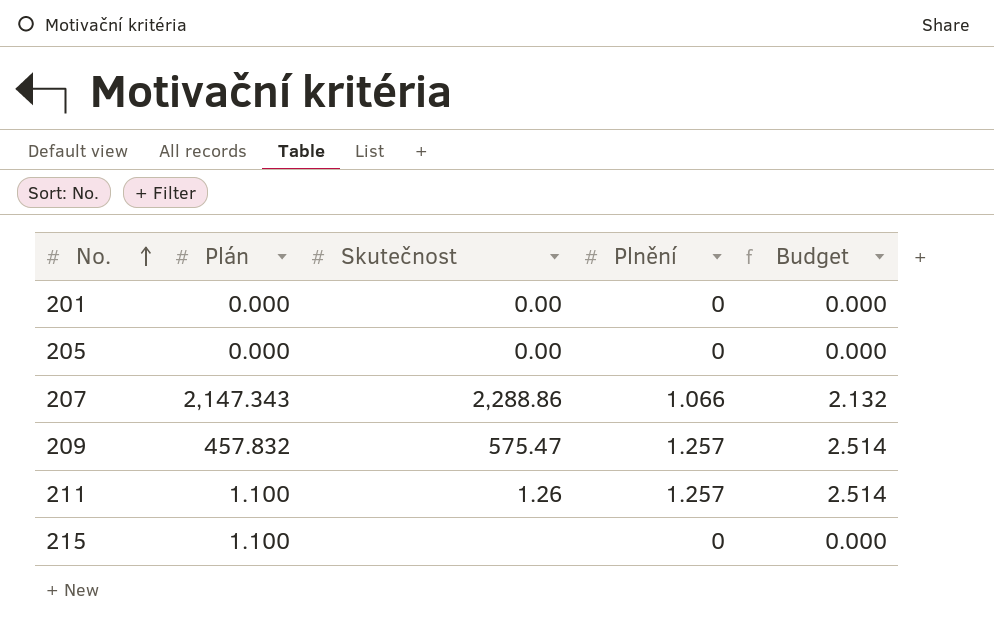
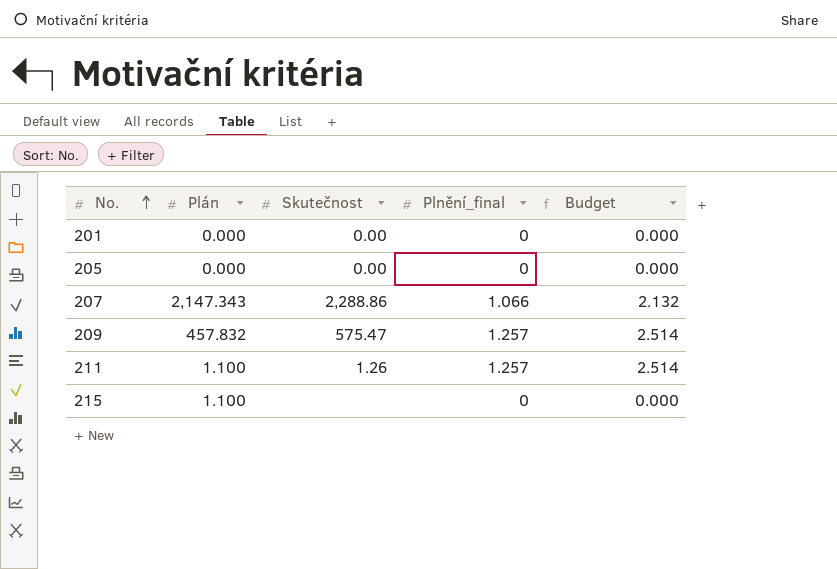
column name: Plnění -> Plnění_final

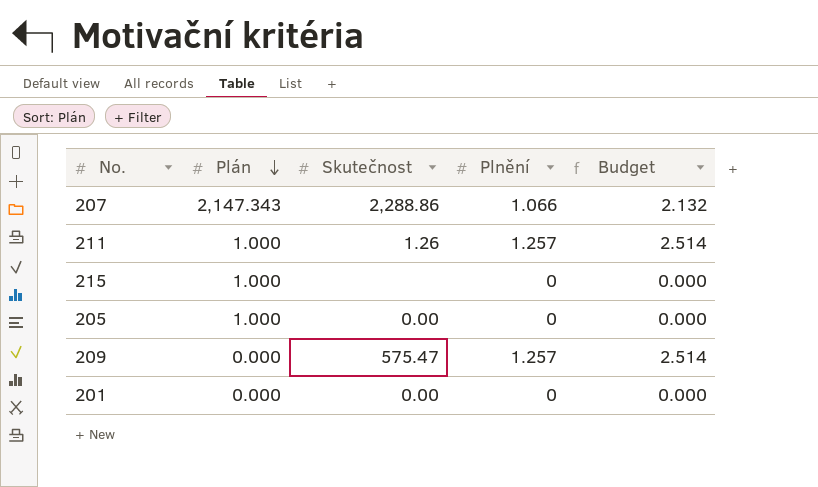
row order: No. ascending -> Plán descending
column name: Plnění_final -> Plnění
211 | Plán: 1.100 -> 1.000
215 | Plán: 1.100 -> 1.000
205 | Plán: 0.000 -> 1.000
209 | Plán: 457.832 -> 0.000

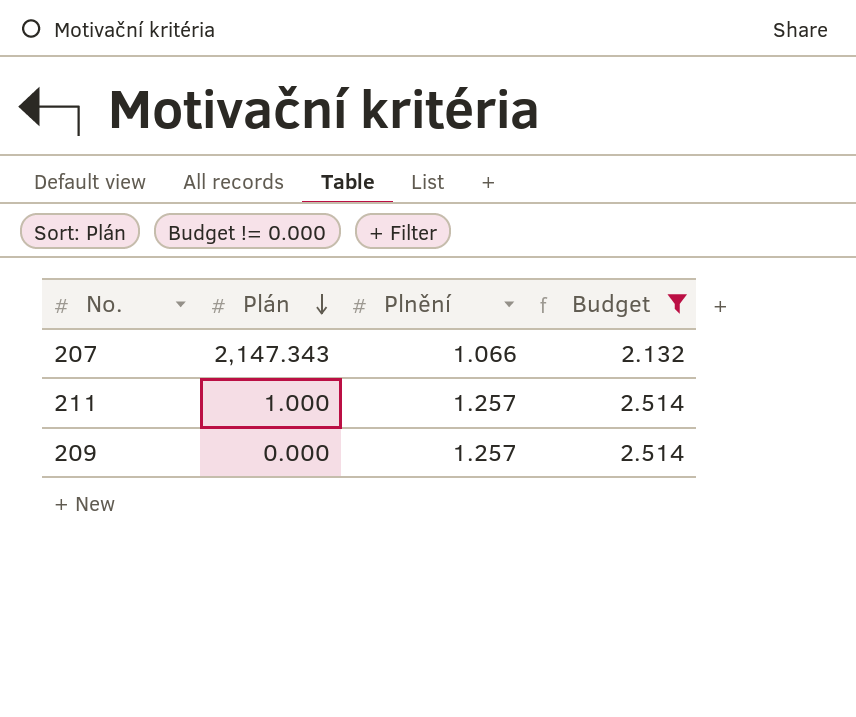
filter: none -> Budget != 0.000
column Skutečnost | position: 3 -> none

